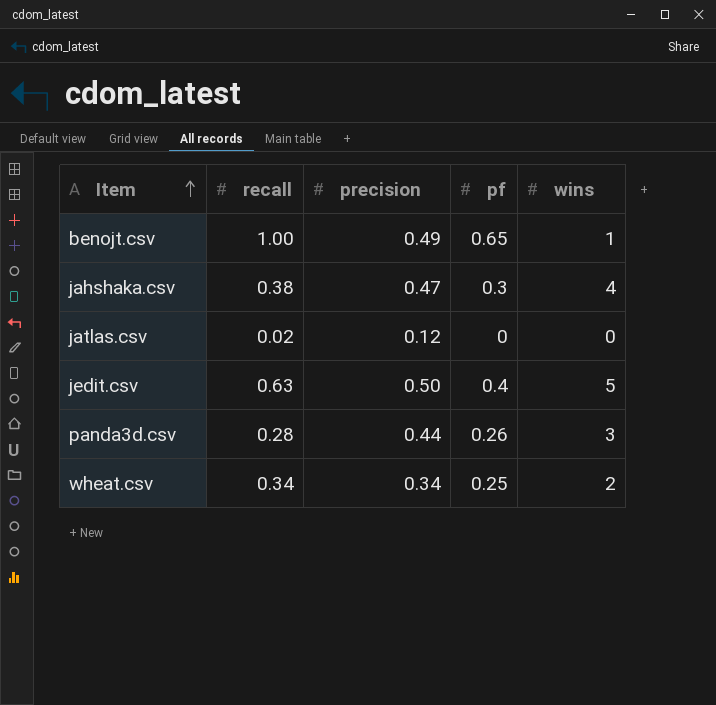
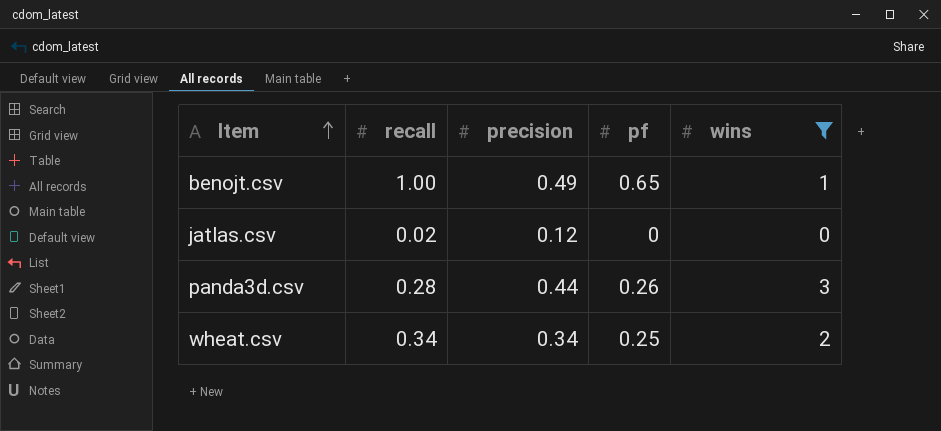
filter: none -> wins <= 3

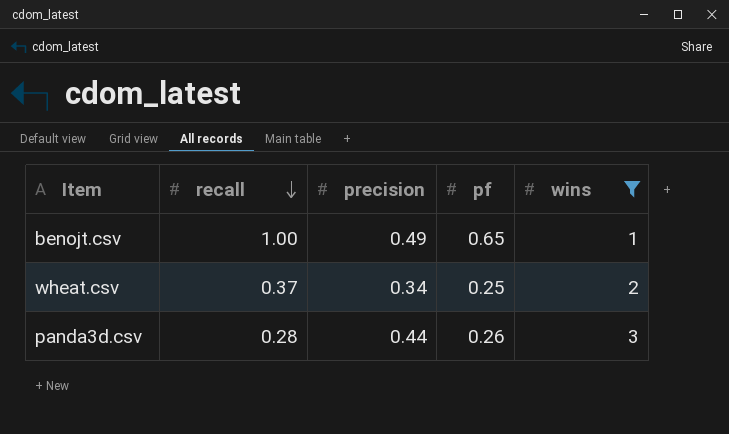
row order: Item ascending -> recall descending
row jatlas.csv: 0.02 | 0.12 | 0 | 0 -> none
wheat.csv | recall: 0.34 -> 0.37

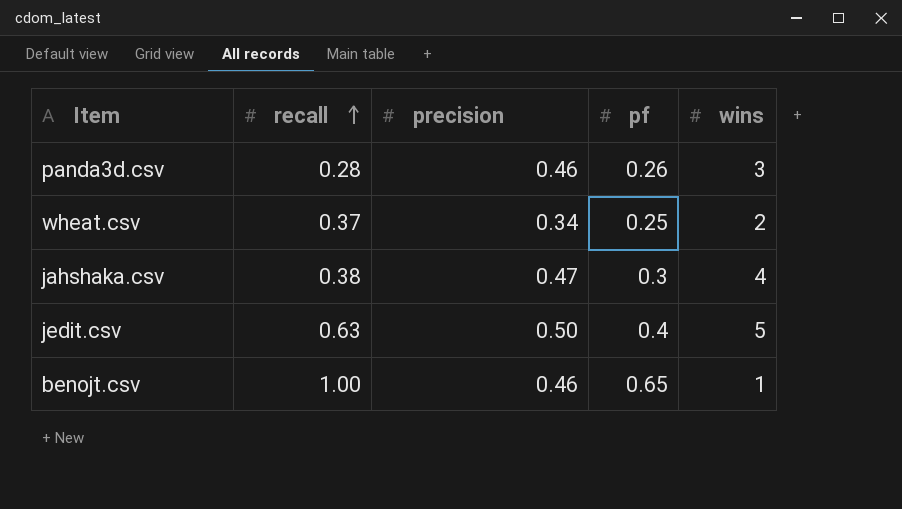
filter: wins <= 3 -> none
row order: recall descending -> recall ascending
panda3d.csv | precision: 0.44 -> 0.46
benojt.csv | precision: 0.49 -> 0.46

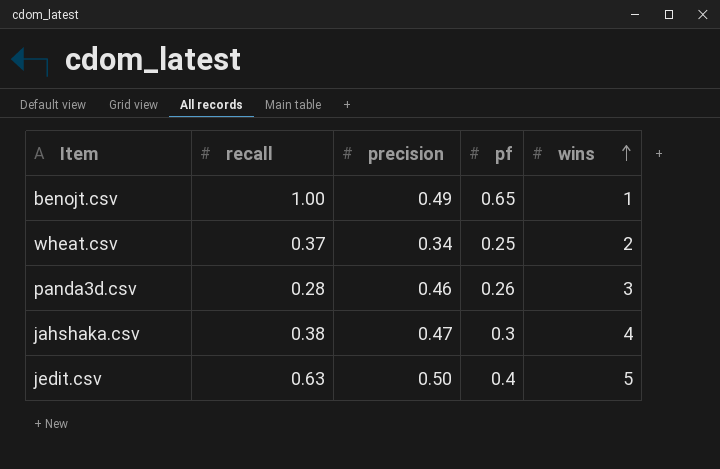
row order: recall ascending -> wins ascending
benojt.csv | precision: 0.46 -> 0.49

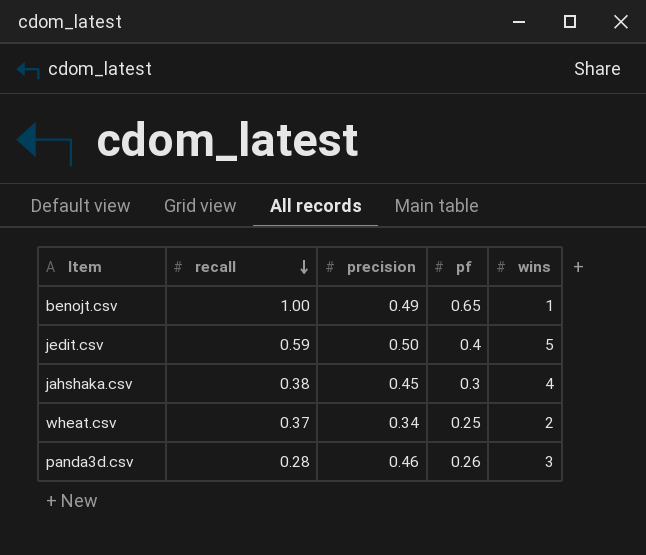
row order: wins ascending -> recall descending
jedit.csv | recall: 0.63 -> 0.59
jahshaka.csv | precision: 0.47 -> 0.45

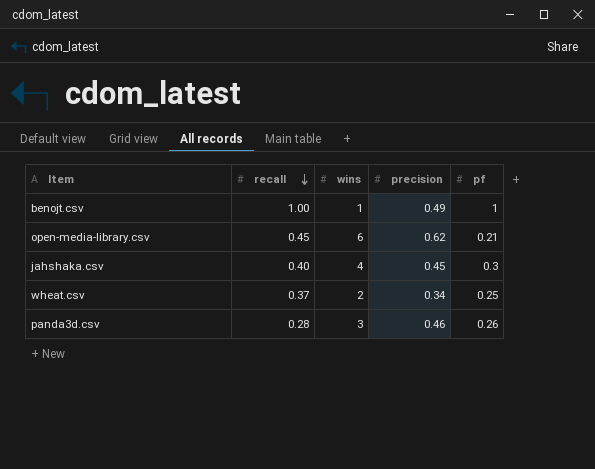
column wins | position: 5 -> 3
row jedit.csv: 0.59 | 0.50 | 0.4 | 5 -> none
benojt.csv | pf: 0.65 -> 1
row open-media-library.csv: none -> 0.45 | 6 | 0.62 | 0.21
jahshaka.csv | recall: 0.38 -> 0.40

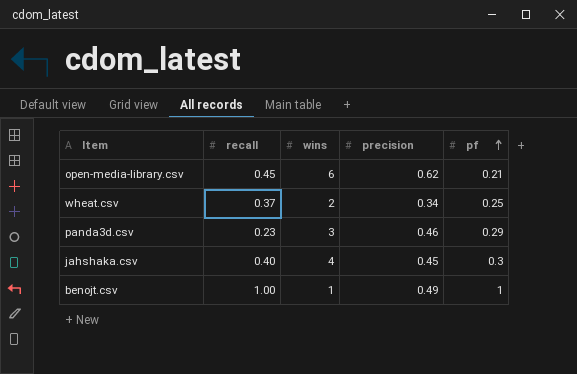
row order: recall descending -> pf ascending
panda3d.csv | recall: 0.28 -> 0.23
panda3d.csv | pf: 0.26 -> 0.29

